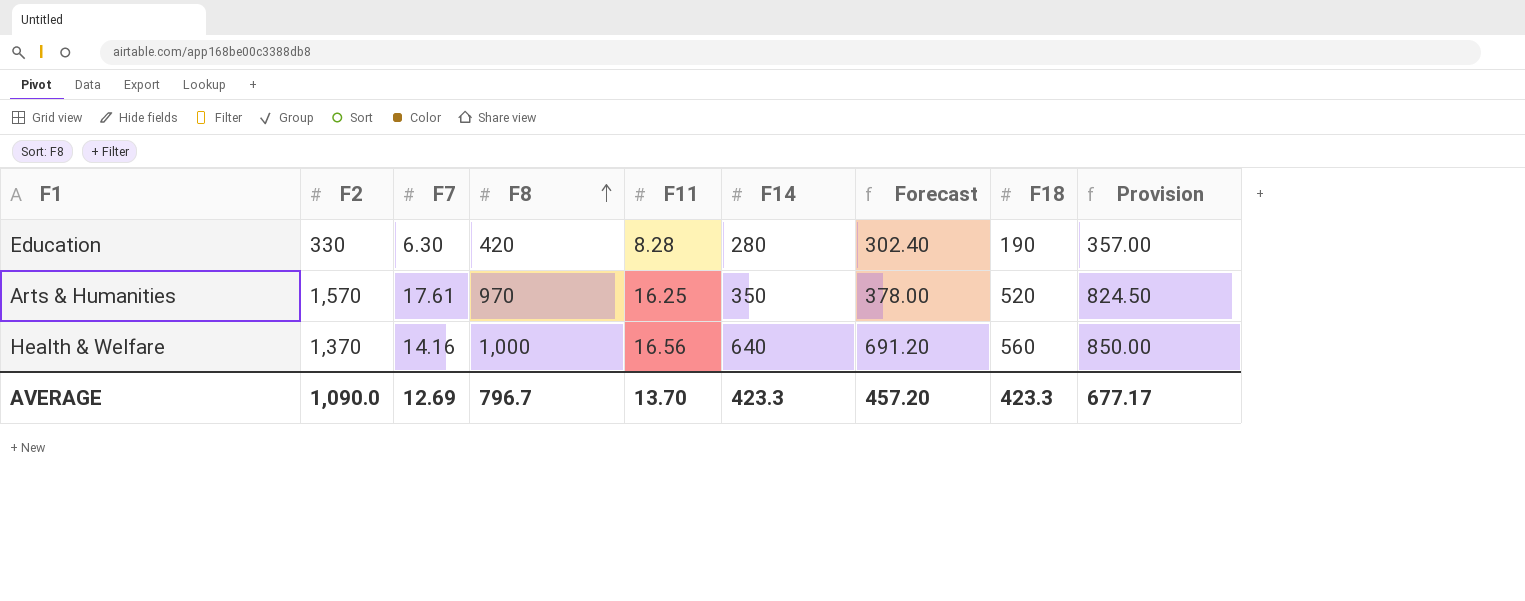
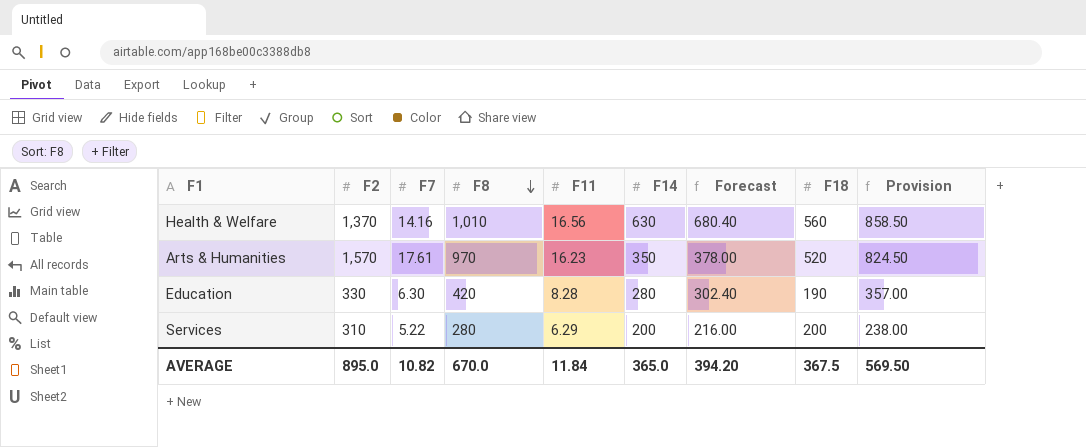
row order: F8 ascending -> F8 descending
Health & Welfare | F8: 1,000 -> 1,010
Health & Welfare | F14: 640 -> 630
Health & Welfare | Forecast: 691.20 -> 680.40
Health & Welfare | Provision: 850.00 -> 858.50
Arts & Humanities | F11: 16.25 -> 16.23
row Services: none -> 310 | 5.22 | 280 | 6.29 | 200 | 216.00 | 200 | 238.00
AVERAGE | F2: 1,090.0 -> 895.0
AVERAGE | F7: 12.69 -> 10.82
AVERAGE | F8: 796.7 -> 670.0
AVERAGE | F11: 13.70 -> 11.84
AVERAGE | F14: 423.3 -> 365.0
AVERAGE | Forecast: 457.20 -> 394.20
AVERAGE | F18: 423.3 -> 367.5
AVERAGE | Provision: 677.17 -> 569.50

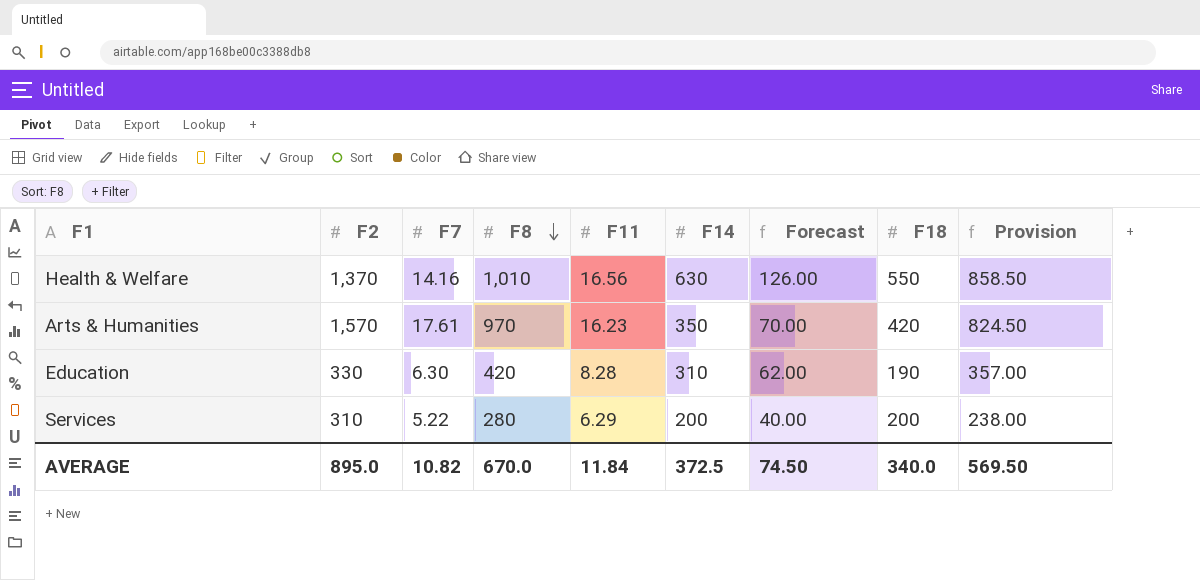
column Forecast | formula: [F14] * 1.08 -> [F14] * 0.2
Health & Welfare | F18: 560 -> 550
Arts & Humanities | F18: 520 -> 420
Education | F14: 280 -> 310
AVERAGE | F14: 365.0 -> 372.5
AVERAGE | Forecast: 394.20 -> 74.50
AVERAGE | F18: 367.5 -> 340.0

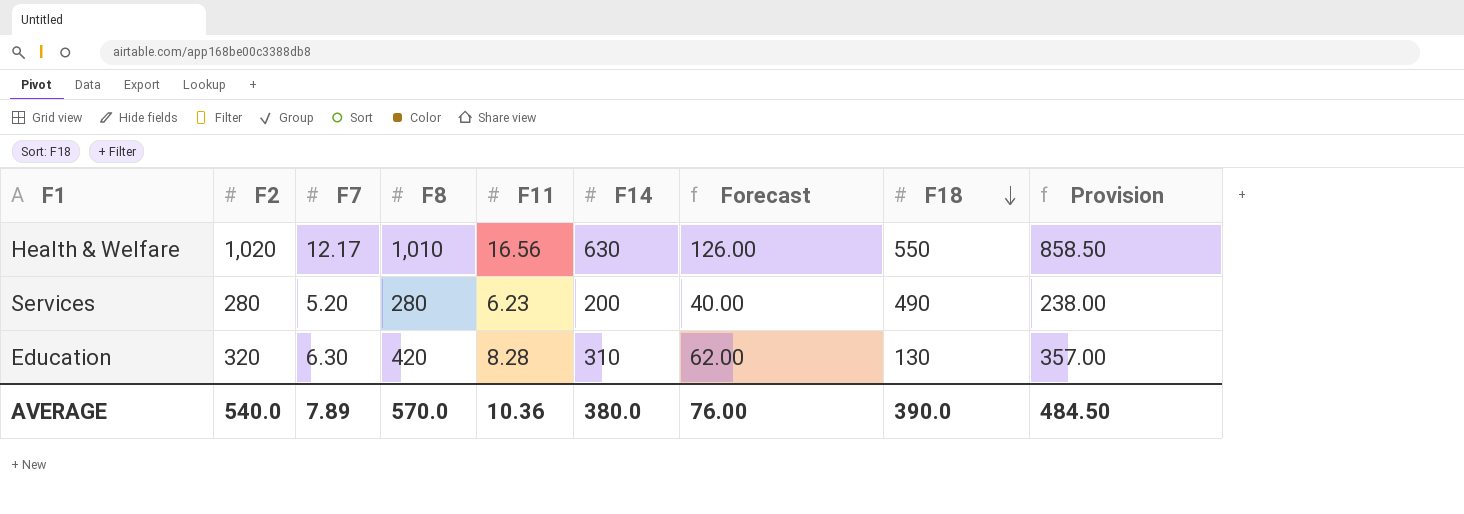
row order: F8 descending -> F18 descending
row Arts & Humanities: 1,570 | 17.61 | 970 | 16.23 | 350 | 70.00 | 420 | 824.50 -> none
Health & Welfare | F2: 1,370 -> 1,020
Health & Welfare | F7: 14.16 -> 12.17
Services | F2: 310 -> 280
Services | F7: 5.22 -> 5.20
Services | F11: 6.29 -> 6.23
Services | F18: 200 -> 490
Education | F2: 330 -> 320
Education | F18: 190 -> 130
AVERAGE | F2: 895.0 -> 540.0
AVERAGE | F7: 10.82 -> 7.89
AVERAGE | F8: 670.0 -> 570.0
AVERAGE | F11: 11.84 -> 10.36
AVERAGE | F14: 372.5 -> 380.0
AVERAGE | Forecast: 74.50 -> 76.00
AVERAGE | F18: 340.0 -> 390.0
AVERAGE | Provision: 569.50 -> 484.50

